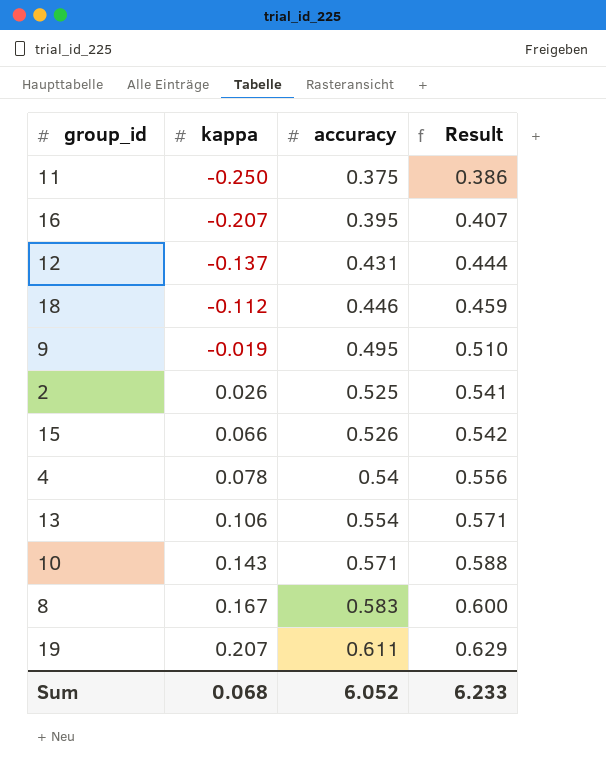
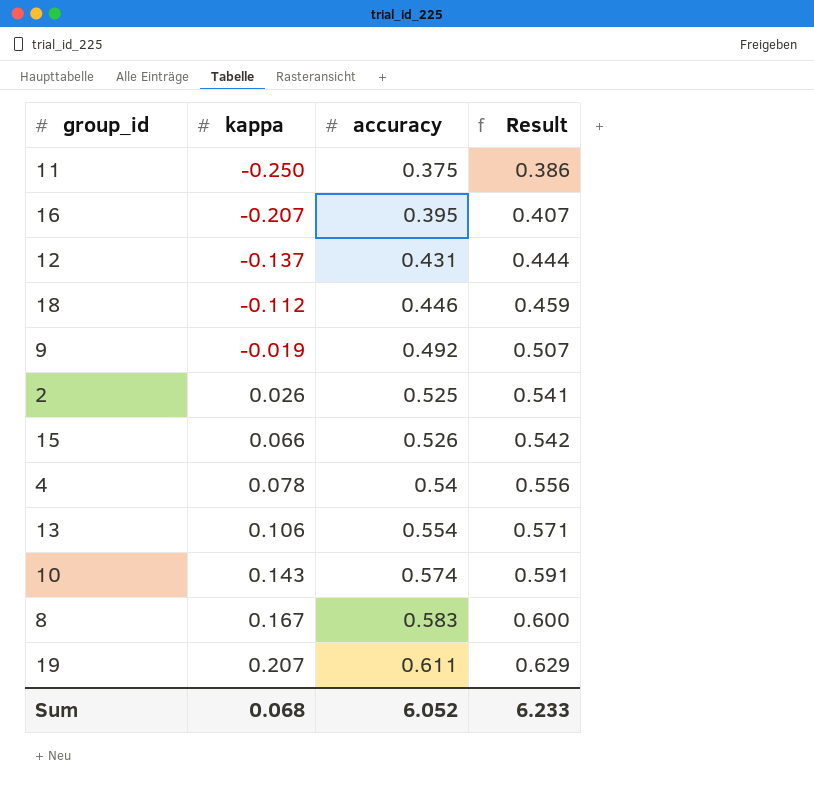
9 | accuracy: 0.495 -> 0.492
9 | Result: 0.510 -> 0.507
10 | accuracy: 0.571 -> 0.574
10 | Result: 0.588 -> 0.591

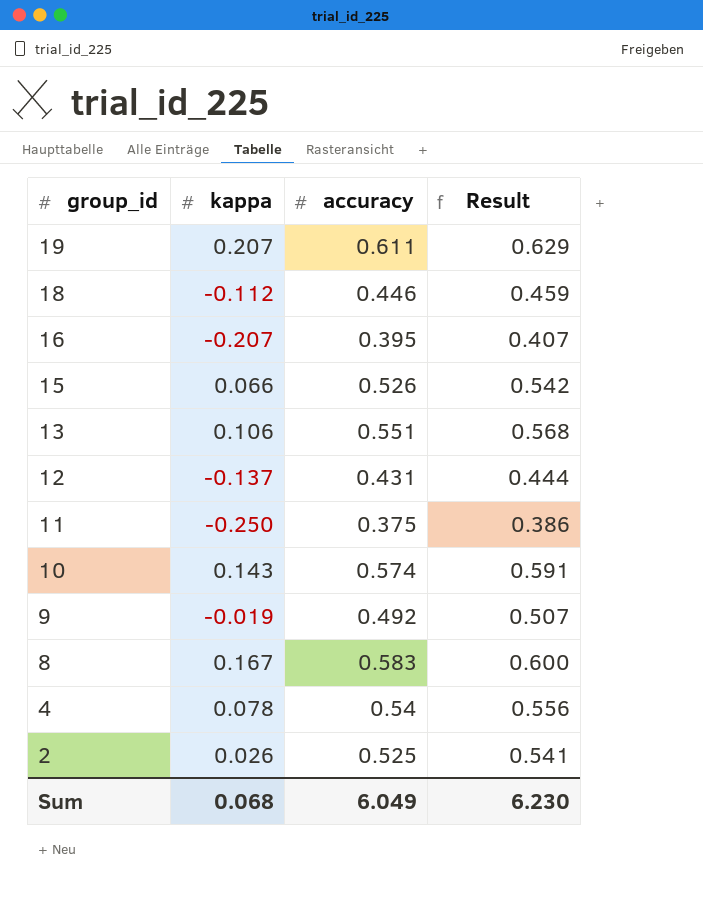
row order: kappa ascending -> group_id descending
13 | accuracy: 0.554 -> 0.551
13 | Result: 0.571 -> 0.568
Sum | accuracy: 6.052 -> 6.049
Sum | Result: 6.233 -> 6.230

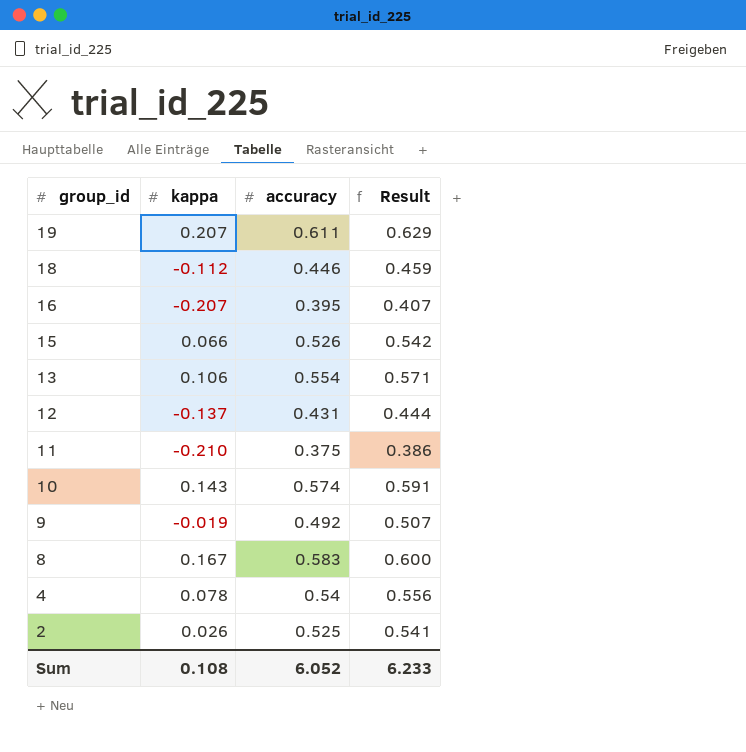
13 | accuracy: 0.551 -> 0.554
13 | Result: 0.568 -> 0.571
11 | kappa: -0.250 -> -0.210
Sum | kappa: 0.068 -> 0.108
Sum | accuracy: 6.049 -> 6.052
Sum | Result: 6.230 -> 6.233

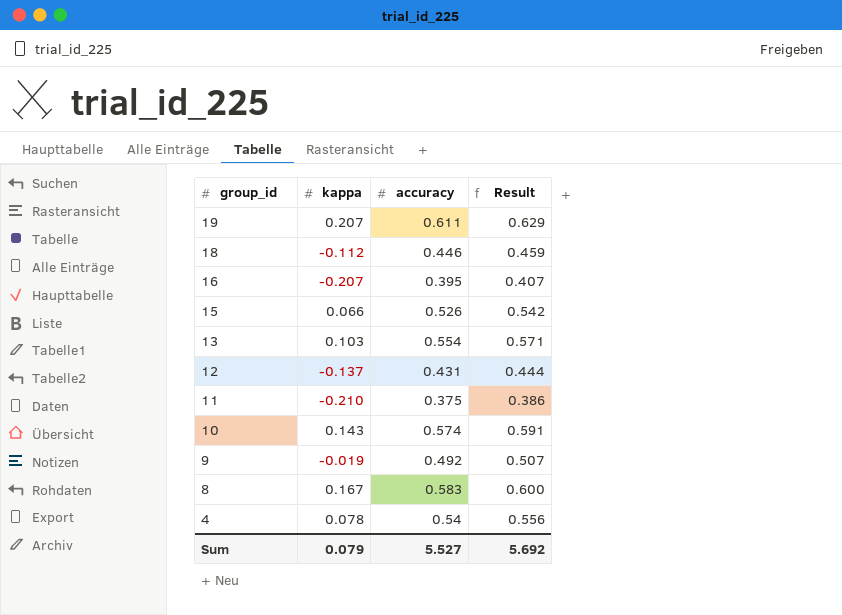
row 2: 0.026 | 0.525 | 0.541 -> none
13 | kappa: 0.106 -> 0.103
Sum | kappa: 0.108 -> 0.079
Sum | accuracy: 6.052 -> 5.527
Sum | Result: 6.233 -> 5.692

